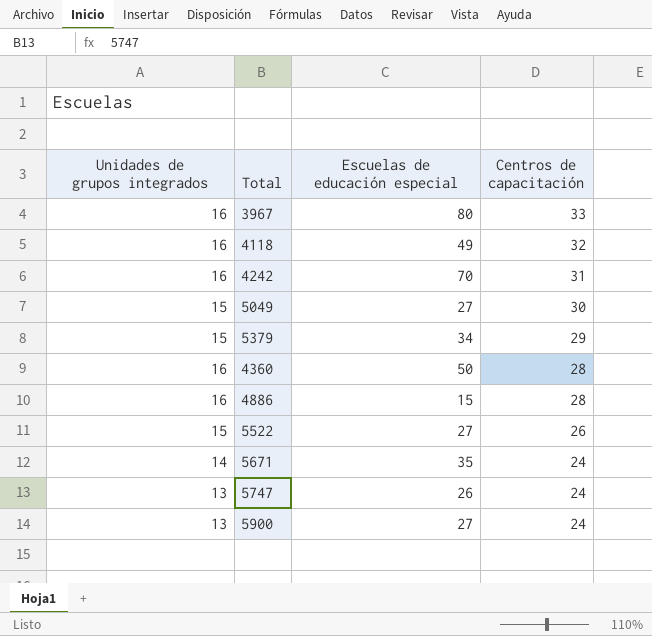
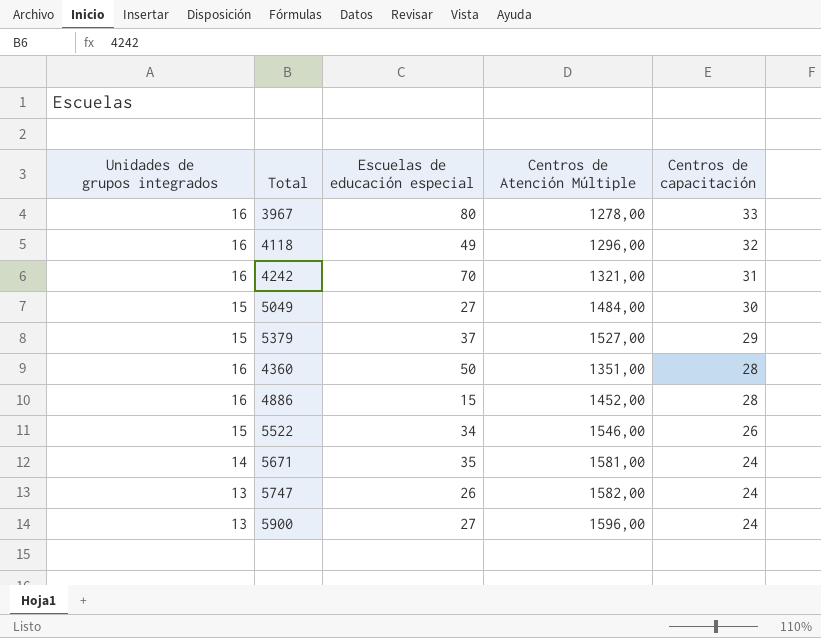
column Centros de Atención Múltiple | position: none -> 4
5379 | Escuelas de educación especial: 34 -> 37
5522 | Escuelas de educación especial: 27 -> 34

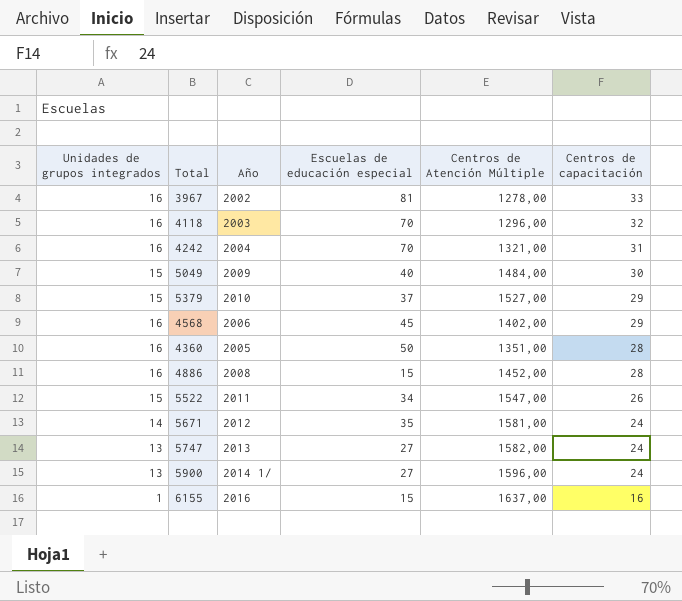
column Año | position: none -> 3
3967 | Escuelas de educación especial: 80 -> 81
4118 | Escuelas de educación especial: 49 -> 70
5049 | Escuelas de educación especial: 27 -> 40
row 4568: none -> 16 | 2006 | 45 | 1402,00 | 29
5522 | Centros de Atención Múltiple: 1546,00 -> 1547,00
5747 | Escuelas de educación especial: 26 -> 27
row 6155: none -> 1 | 2016 | 15 | 1637,00 | 16

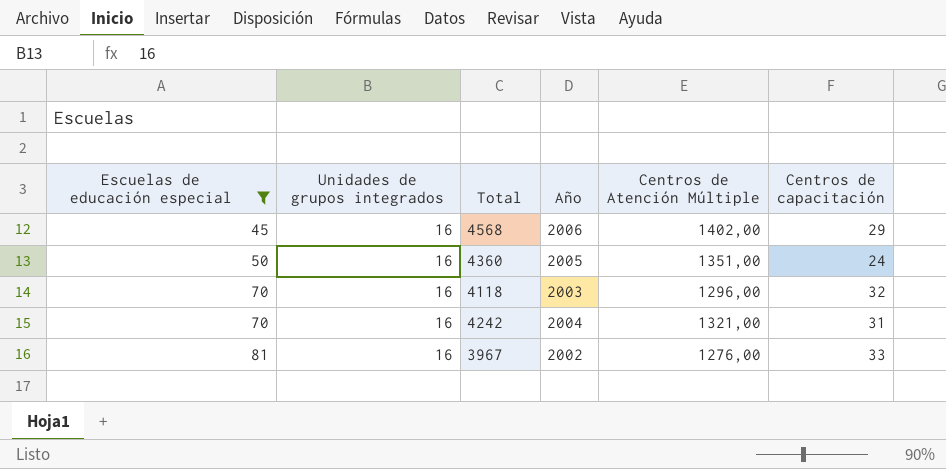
filter: none -> Escuelas de educación especial >= 45
row order: Centros de capacitación descending -> Escuelas de educación especial ascending
column Escuelas de educación especial | position: 4 -> 1
4360 | Centros de capacitación: 28 -> 24
3967 | Centros de Atención Múltiple: 1278,00 -> 1276,00

